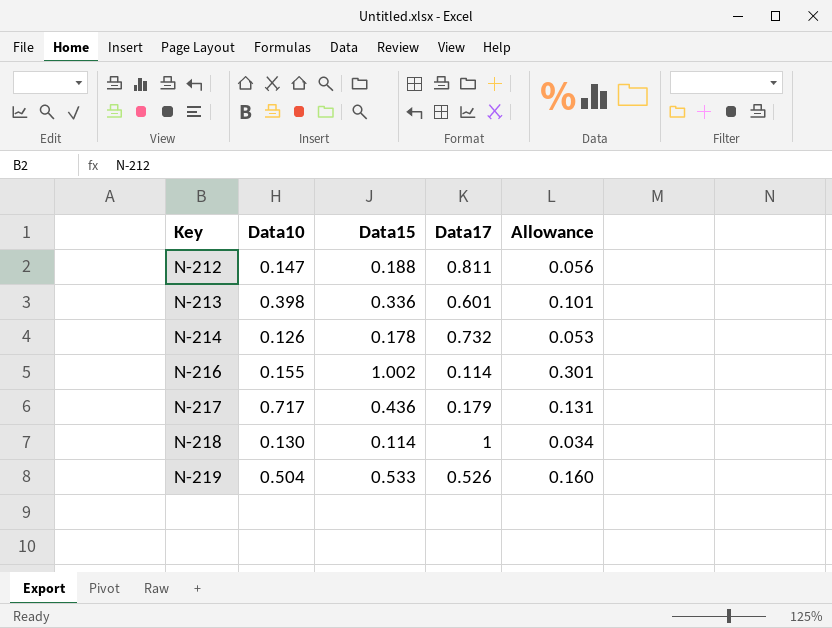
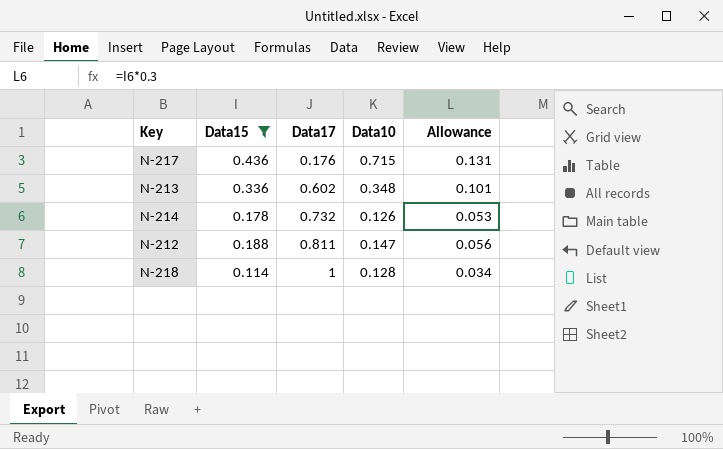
filter: none -> Data15 <= 0.436
row order: Key ascending -> Data17 ascending
column Data10 | position: 2 -> 4
N-217 | Data17: 0.179 -> 0.176
N-217 | Data10: 0.717 -> 0.715
N-213 | Data17: 0.601 -> 0.602
N-213 | Data10: 0.398 -> 0.348
N-218 | Data10: 0.130 -> 0.128

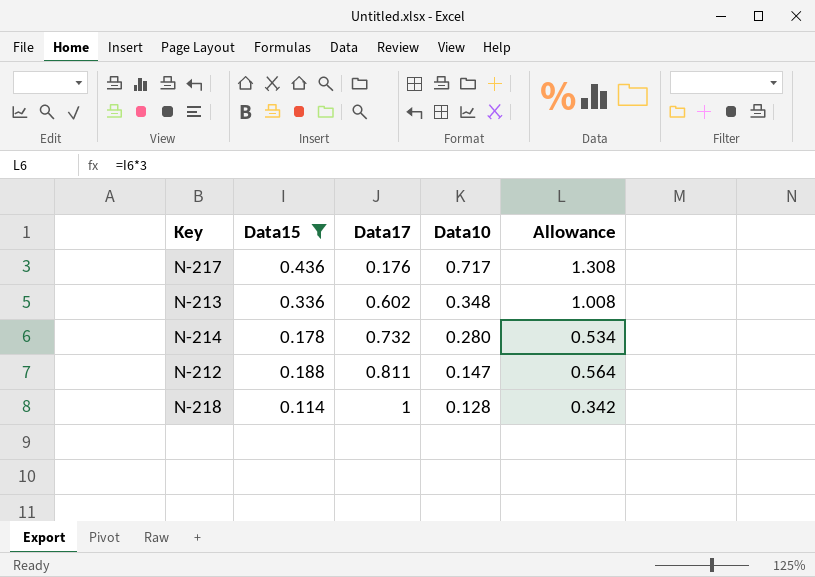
column Allowance | formula: [Data15] * 0.3 -> [Data15] * 3
N-217 | Data10: 0.715 -> 0.717
N-214 | Data10: 0.126 -> 0.280

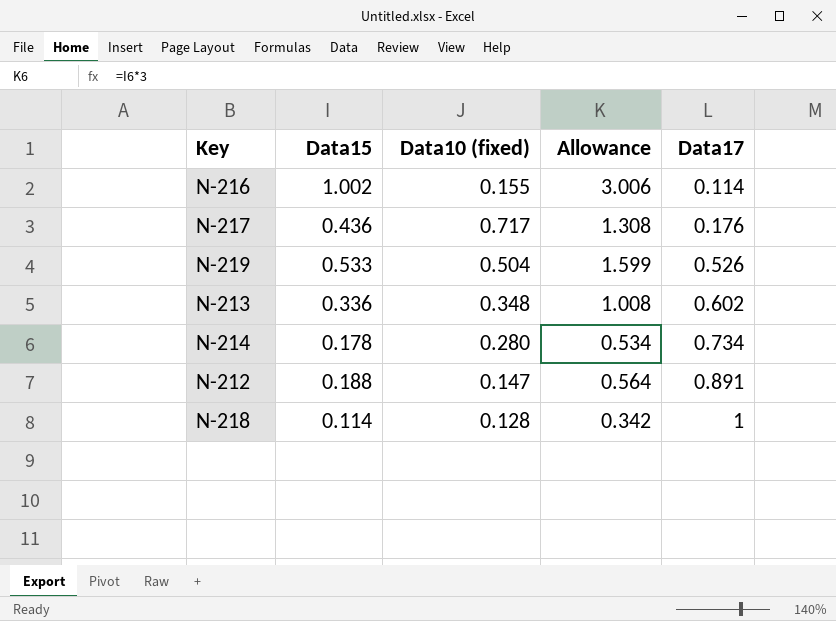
filter: Data15 <= 0.436 -> none
column name: Data10 -> Data10 (fixed)
column Data17 | position: 3 -> 5
N-214 | Data17: 0.732 -> 0.734
N-212 | Data17: 0.811 -> 0.891

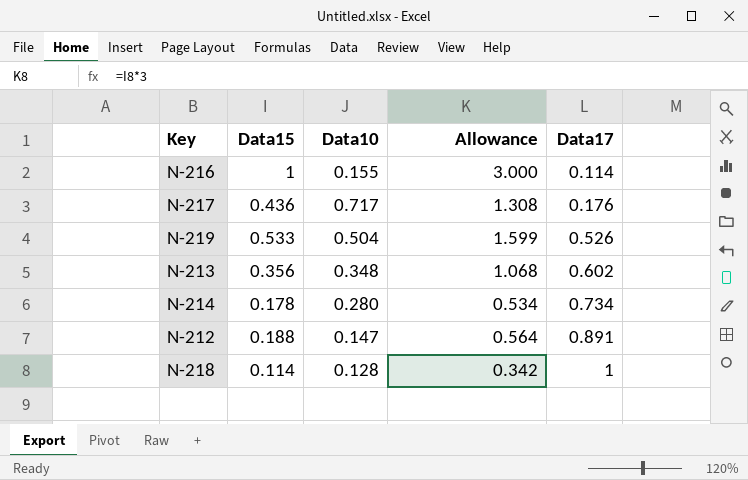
column name: Data10 (fixed) -> Data10
N-216 | Data15: 1.002 -> 1
N-216 | Allowance: 3.006 -> 3.000
N-213 | Data15: 0.336 -> 0.356
N-213 | Allowance: 1.008 -> 1.068

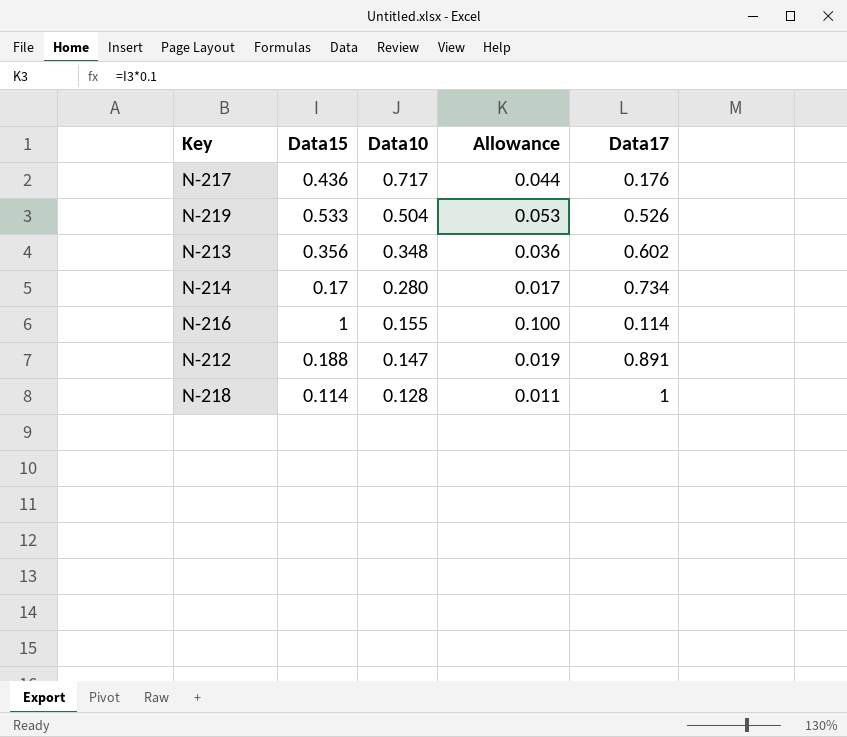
row order: Data17 ascending -> Data10 descending
column Allowance | formula: [Data15] * 3 -> [Data15] * 0.1
N-214 | Data15: 0.178 -> 0.17

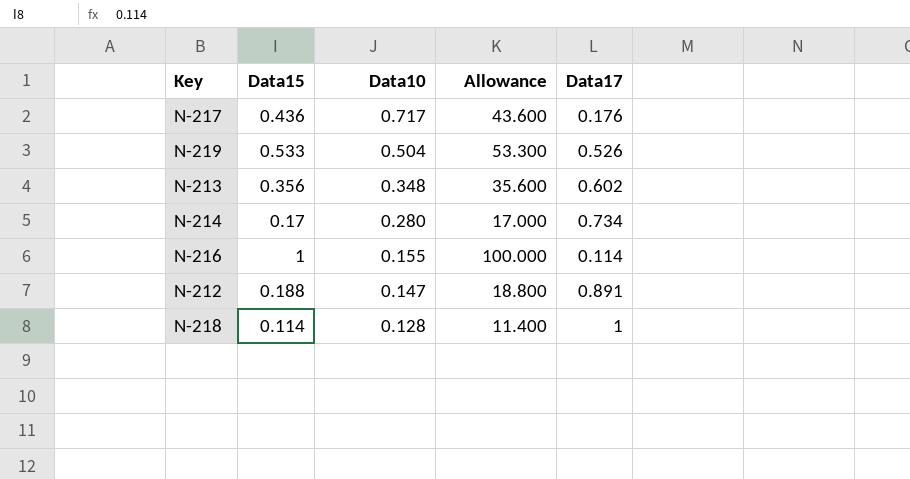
column Allowance | formula: [Data15] * 0.1 -> [Data15] * 100

